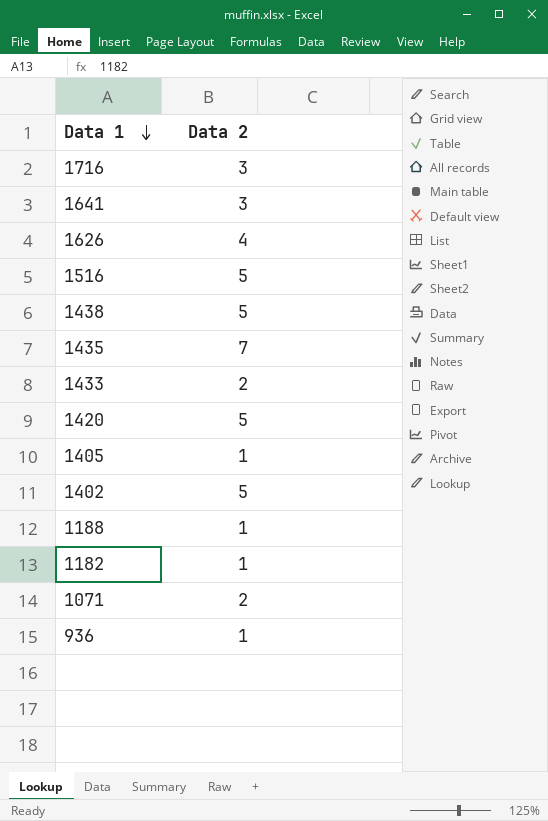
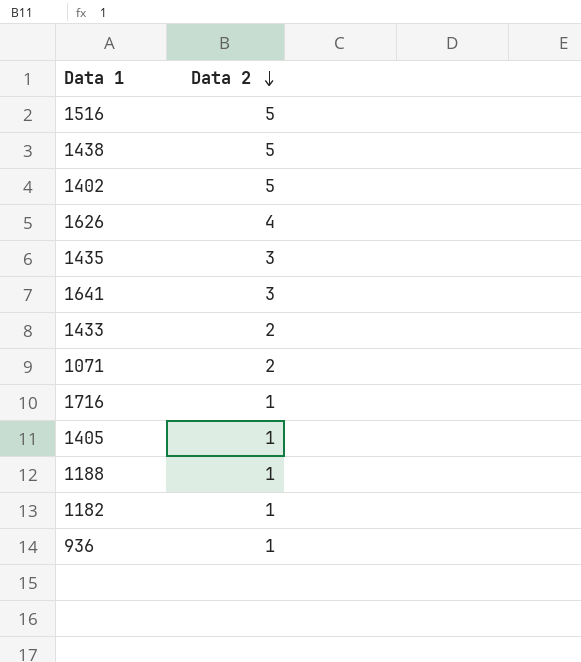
row order: Data 1 descending -> Data 2 descending
row 1420: 5 -> none
1435 | Data 2: 7 -> 3
1716 | Data 2: 3 -> 1

